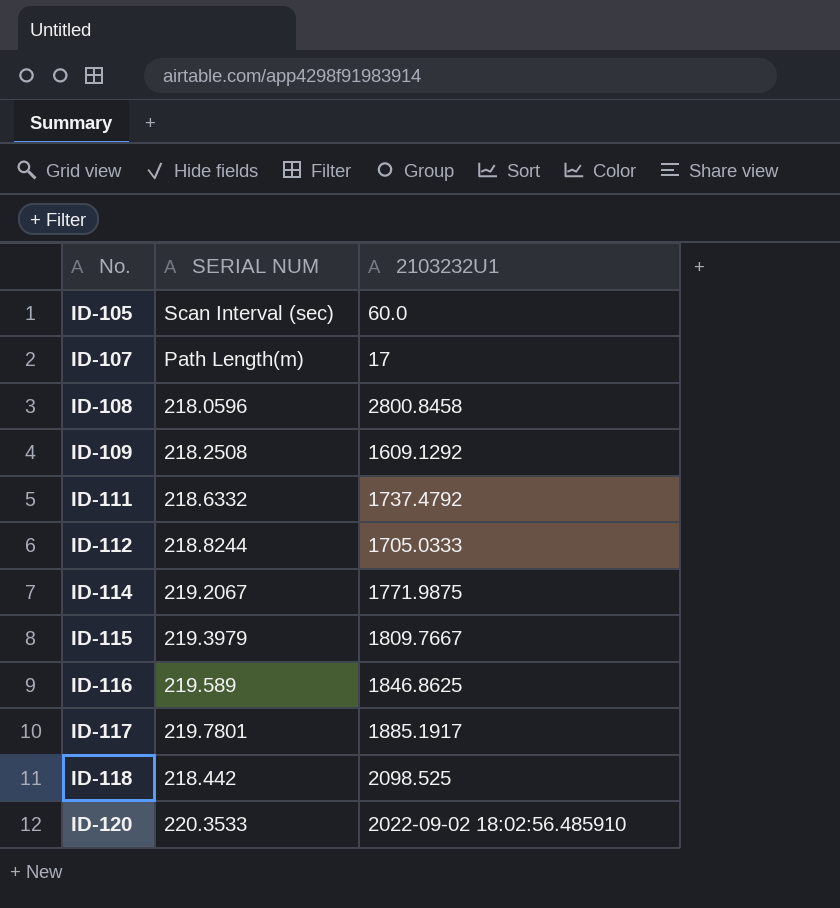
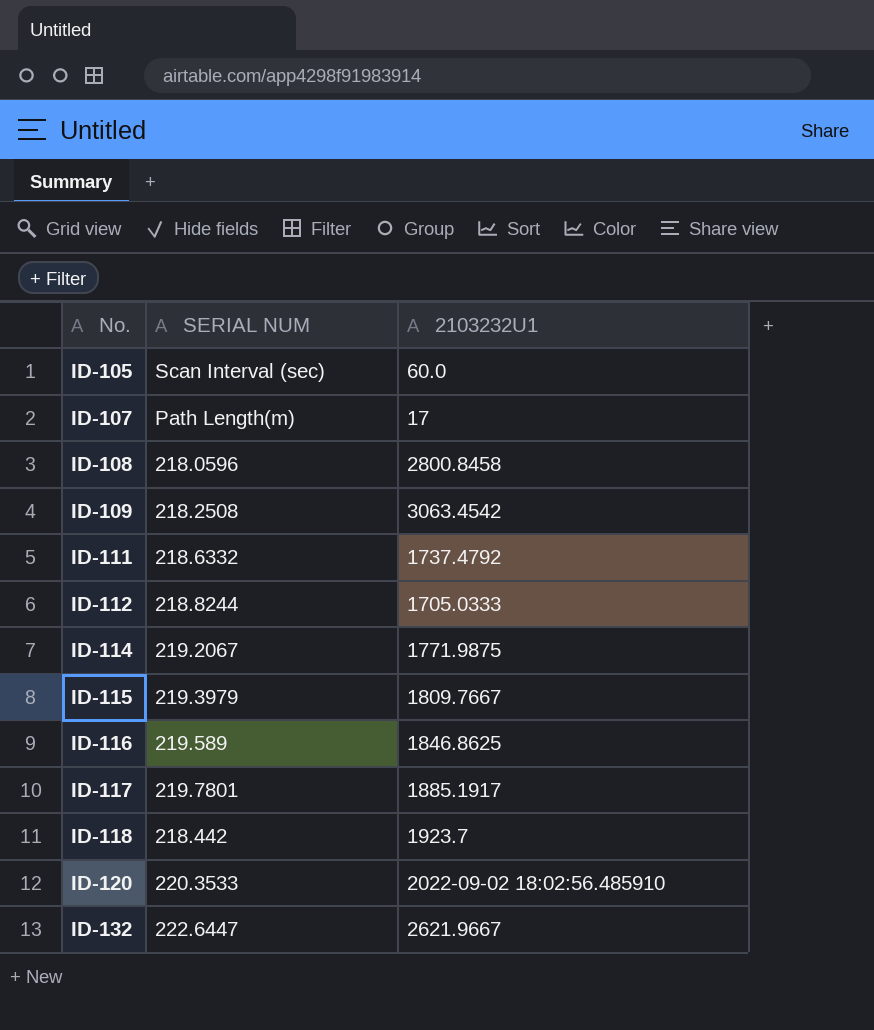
ID-109 | 2103232U1: 1609.1292 -> 3063.4542
ID-118 | 2103232U1: 2098.525 -> 1923.7
row ID-132: none -> 222.6447 | 2621.9667

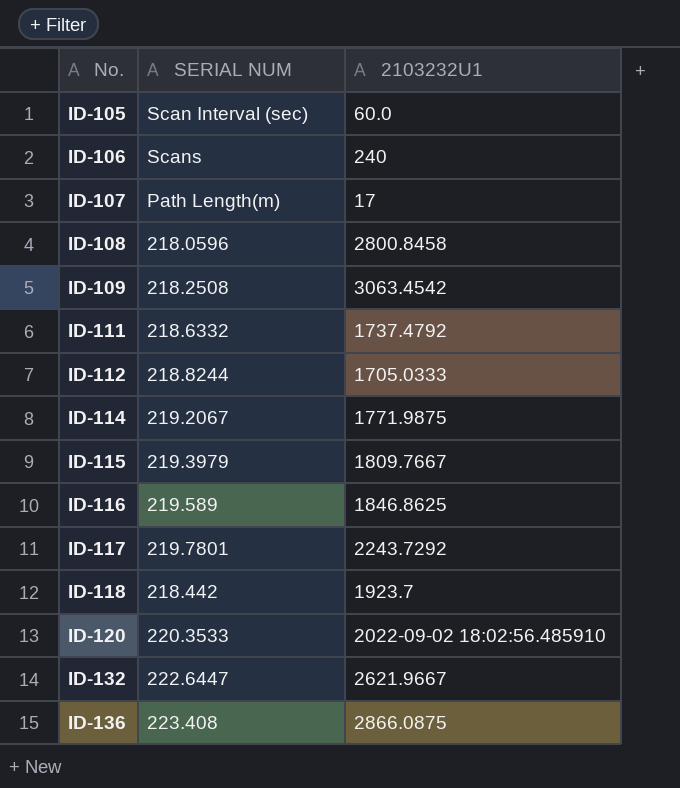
row ID-106: none -> Scans | 240
ID-117 | 2103232U1: 1885.1917 -> 2243.7292
row ID-136: none -> 223.408 | 2866.0875

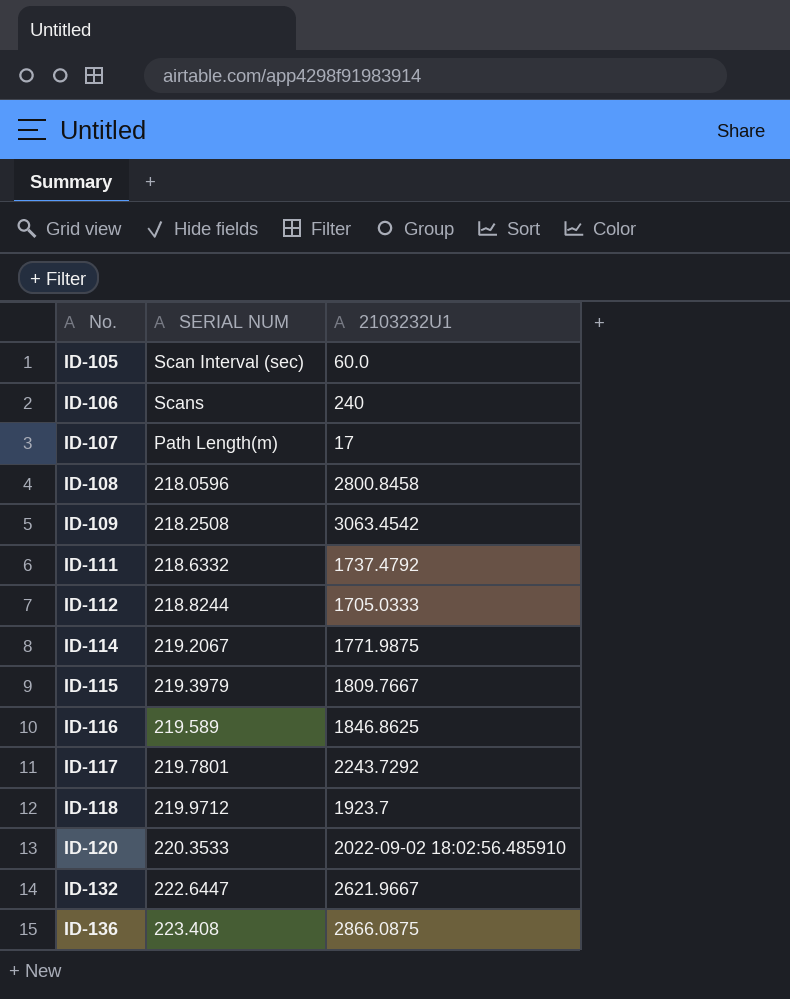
ID-118 | SERIAL NUM: 218.442 -> 219.9712

